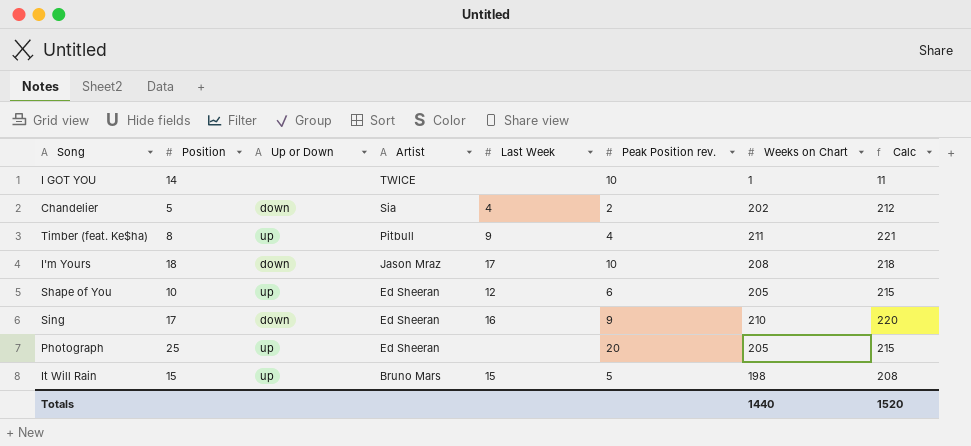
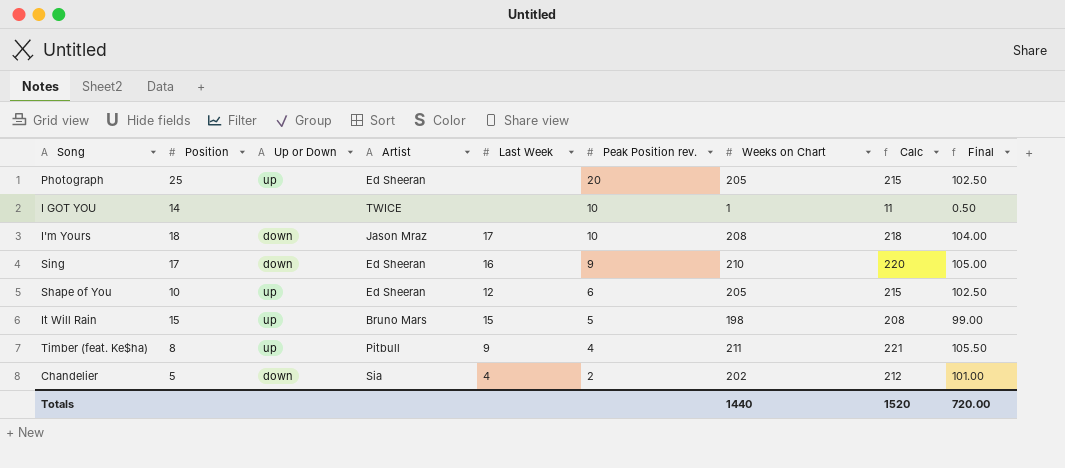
row order: Artist descending -> Peak Position rev. descending
column Final | formula: none -> [Weeks on Chart] * 0.5

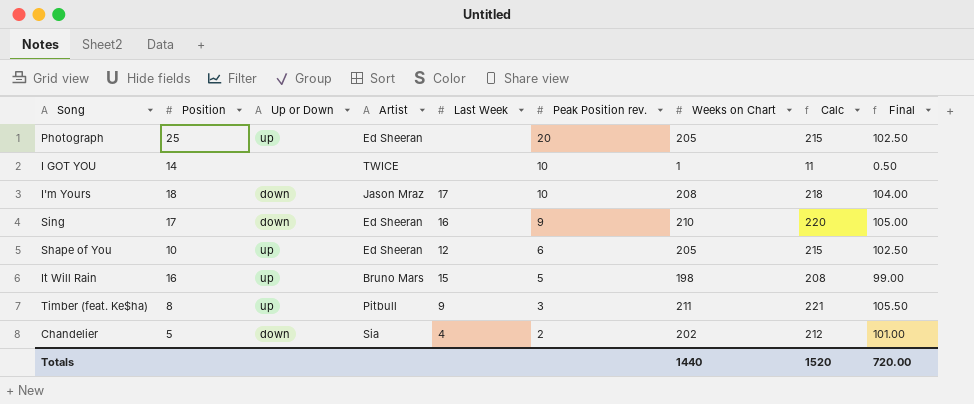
It Will Rain | Position: 15 -> 16
Timber (feat. Ke$ha) | Peak Position rev.: 4 -> 3

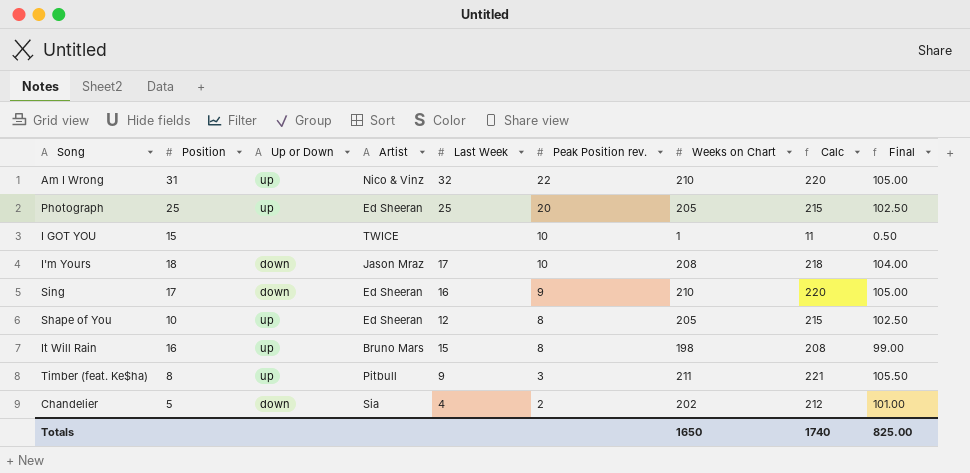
row Am I Wrong: none -> 31 | up | Nico & Vinz | 32 | 22 | 210 | 220 | 105.00
Photograph | Last Week: none -> 25
I GOT YOU | Position: 14 -> 15
Shape of You | Peak Position rev.: 6 -> 8
It Will Rain | Peak Position rev.: 5 -> 8
Totals | Weeks on Chart: 1440 -> 1650
Totals | Calc: 1520 -> 1740
Totals | Final: 720.00 -> 825.00

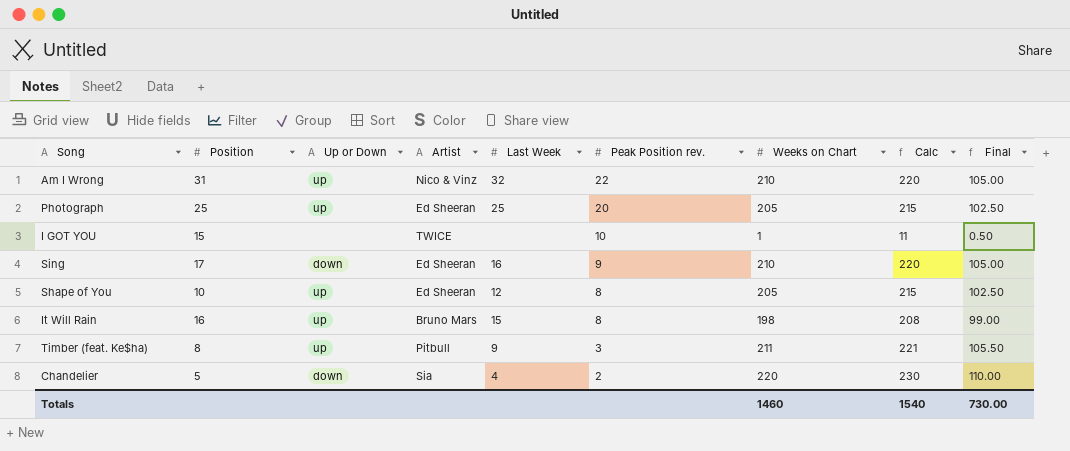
row I'm Yours: 18 | down | Jason Mraz | 17 | 10 | 208 | 218 | 104.00 -> none
Chandelier | Weeks on Chart: 202 -> 220
Chandelier | Calc: 212 -> 230
Chandelier | Final: 101.00 -> 110.00
Totals | Weeks on Chart: 1650 -> 1460
Totals | Calc: 1740 -> 1540
Totals | Final: 825.00 -> 730.00

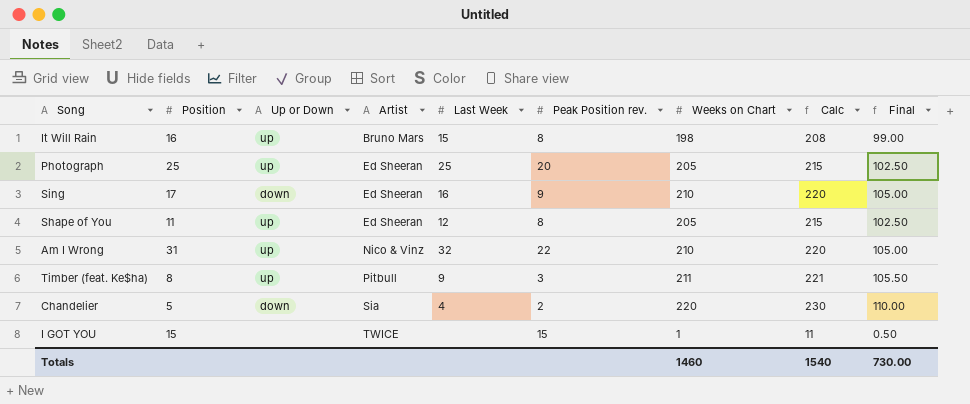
row order: Peak Position rev. descending -> Artist ascending
Shape of You | Position: 10 -> 11
I GOT YOU | Peak Position rev.: 10 -> 15

